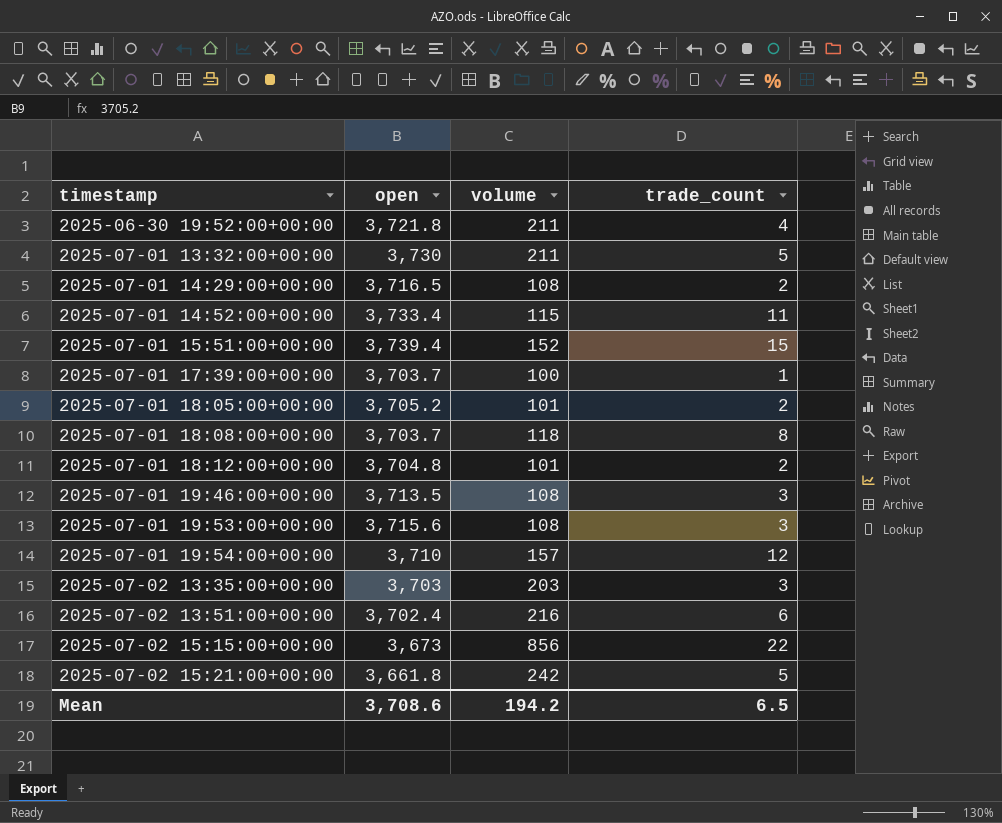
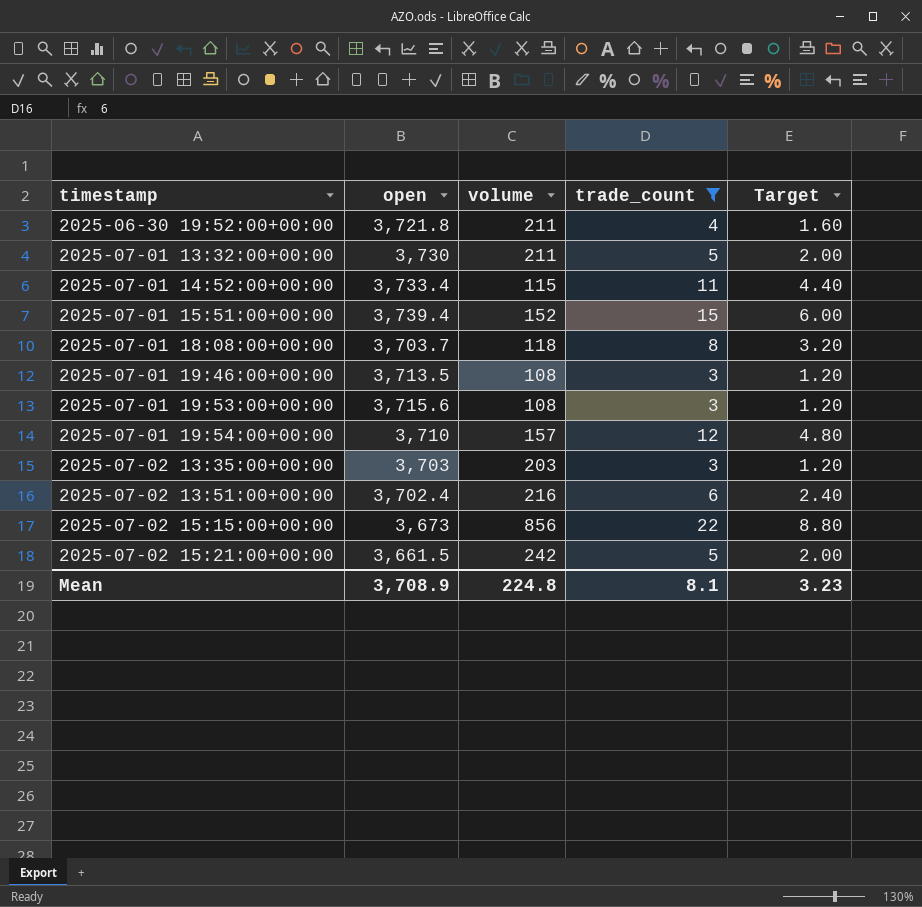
filter: none -> trade_count >= 3
column Target | formula: none -> [trade_count] * 0.4
2025-07-02 15:21:00+00:00 | open: 3,661.8 -> 3,661.5
Mean | open: 3,708.6 -> 3,708.9
Mean | volume: 194.2 -> 224.8
Mean | trade_count: 6.5 -> 8.1

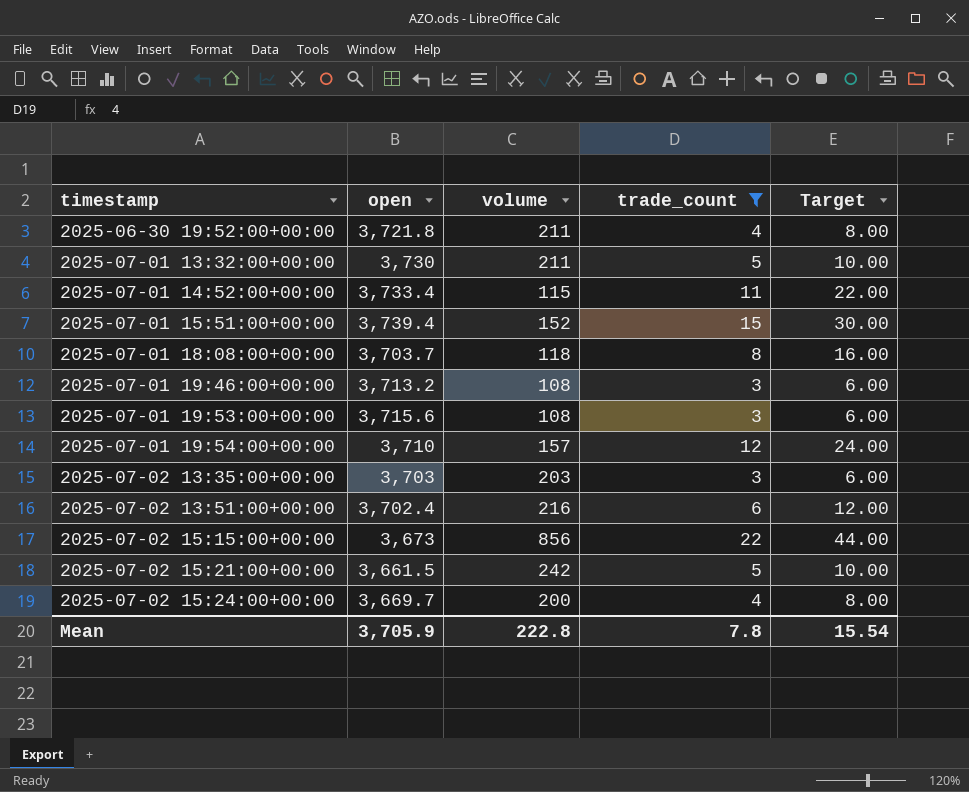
column Target | formula: [trade_count] * 0.4 -> [trade_count] * 2
2025-07-01 19:46:00+00:00 | open: 3,713.5 -> 3,713.2
row 2025-07-02 15:24:00+00:00: none -> 3,669.7 | 200 | 4 | 8.00
Mean | open: 3,708.9 -> 3,705.9
Mean | volume: 224.8 -> 222.8
Mean | trade_count: 8.1 -> 7.8
Mean | Target: 3.23 -> 15.54

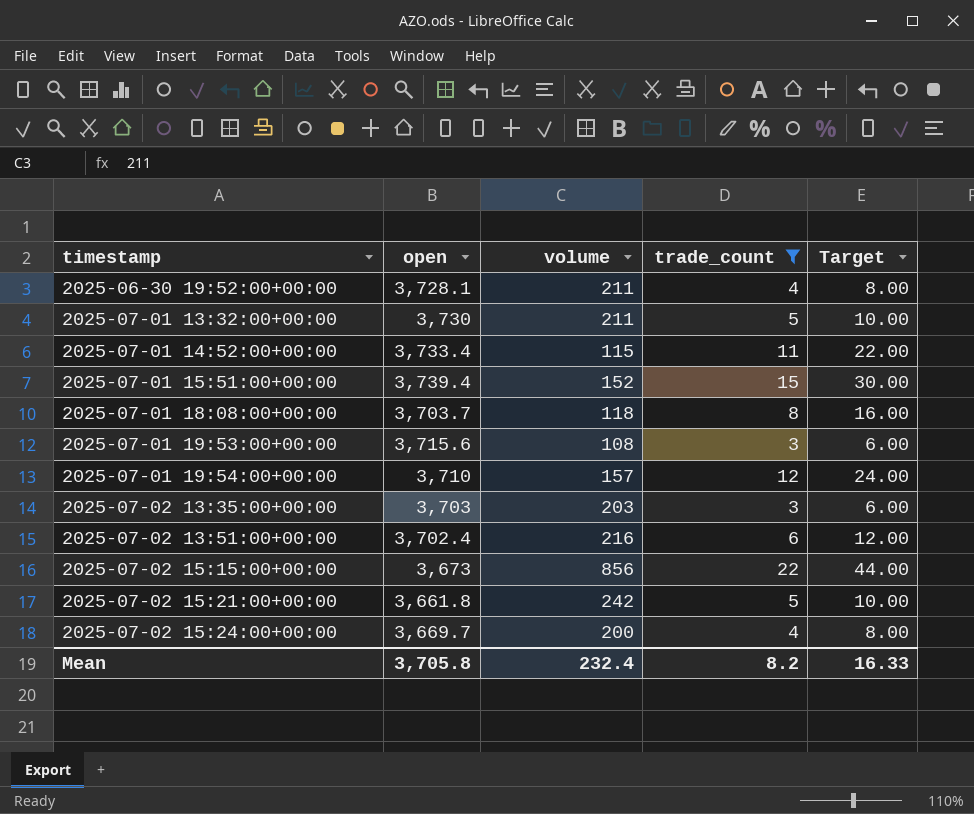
row 2025-07-01 19:46:00+00:00: 3,713.2 | 108 | 3 | 6.00 -> none
2025-06-30 19:52:00+00:00 | open: 3,721.8 -> 3,728.1
2025-07-02 15:21:00+00:00 | open: 3,661.5 -> 3,661.8
Mean | open: 3,705.9 -> 3,705.8
Mean | volume: 222.8 -> 232.4
Mean | trade_count: 7.8 -> 8.2
Mean | Target: 15.54 -> 16.33

